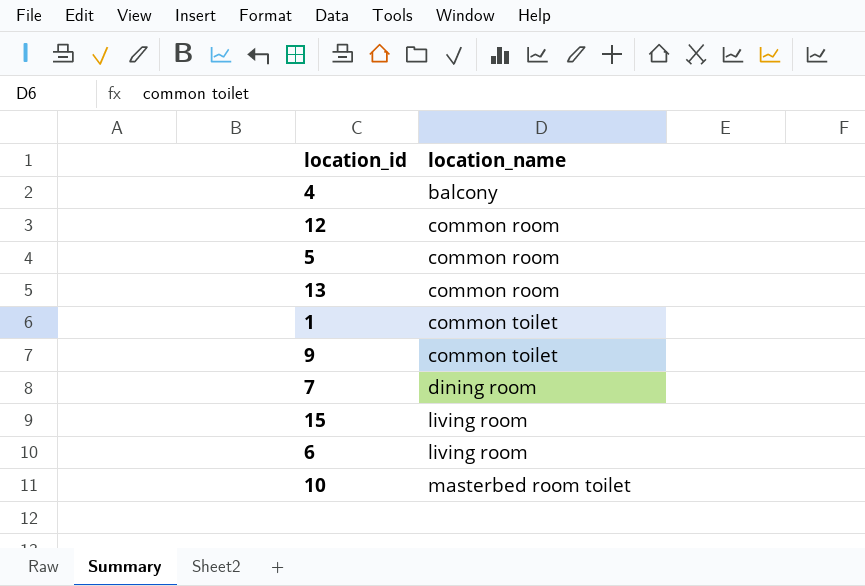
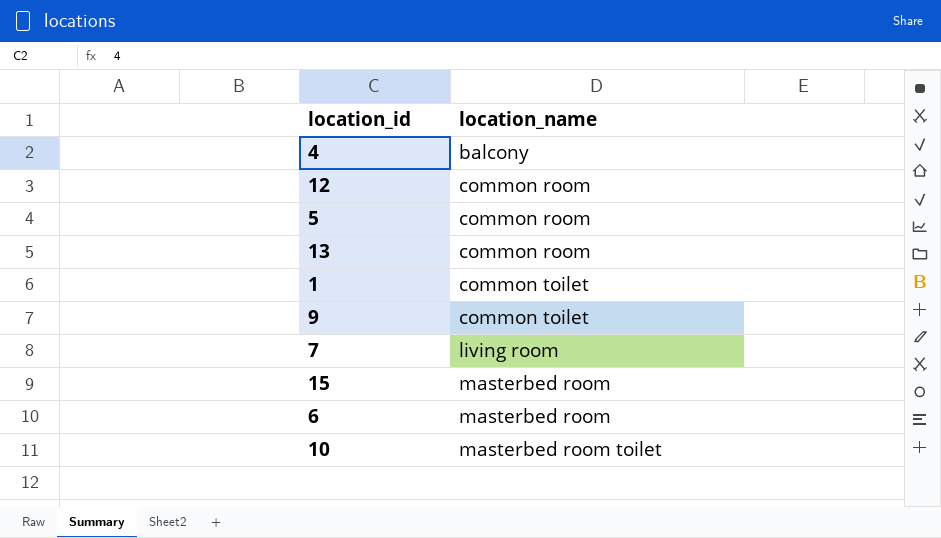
7 | location_name: dining room -> living room
15 | location_name: living room -> masterbed room
6 | location_name: living room -> masterbed room

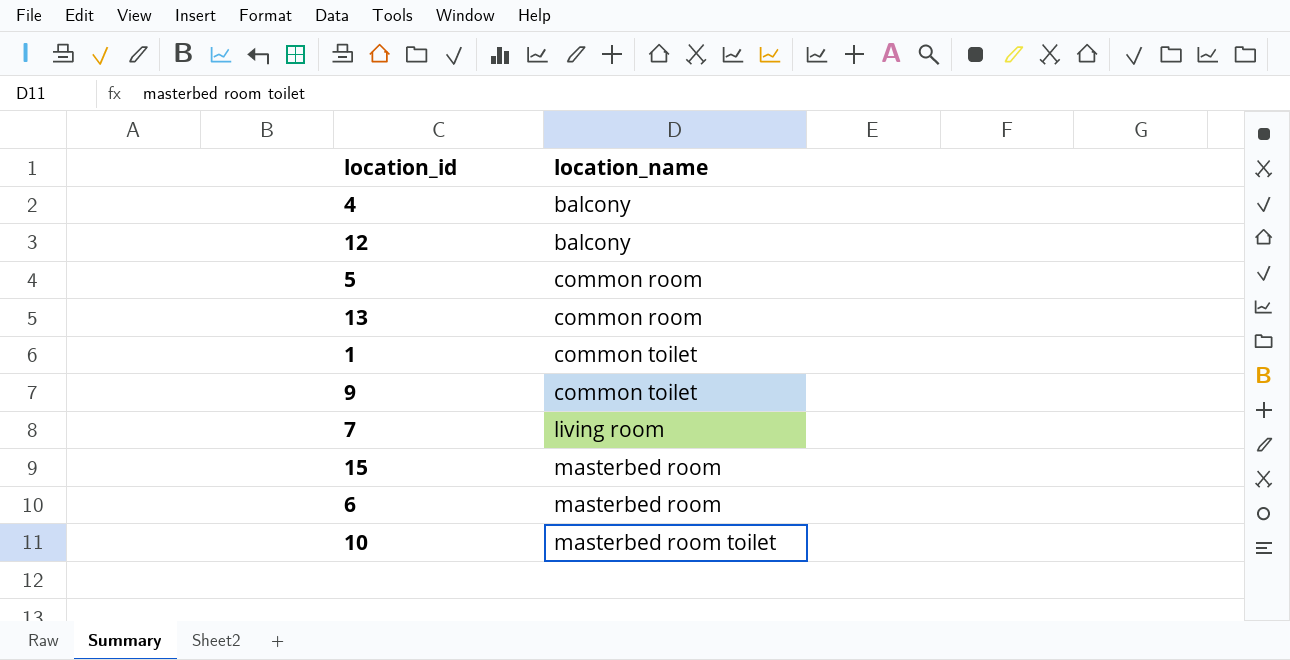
12 | location_name: common room -> balcony

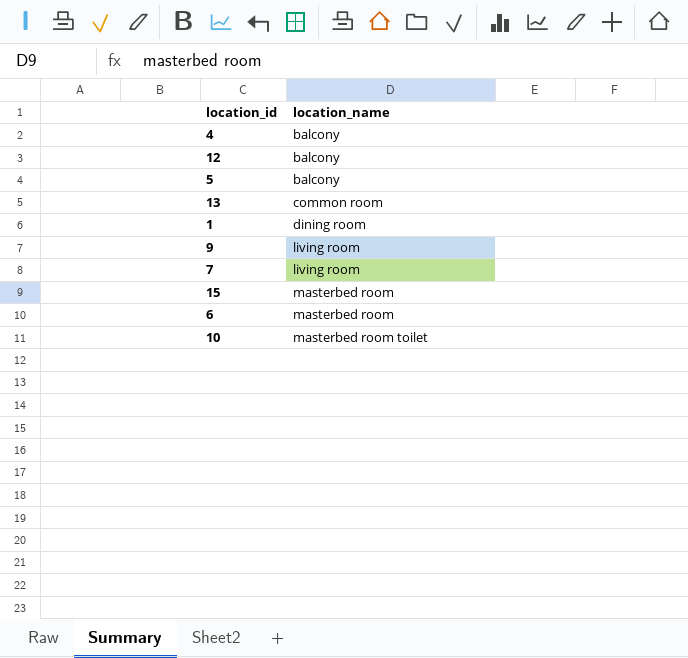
5 | location_name: common room -> balcony
1 | location_name: common toilet -> dining room
9 | location_name: common toilet -> living room

